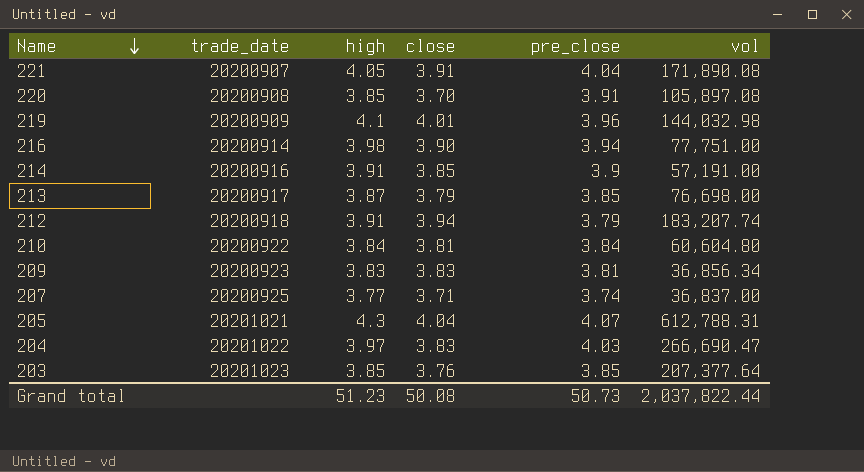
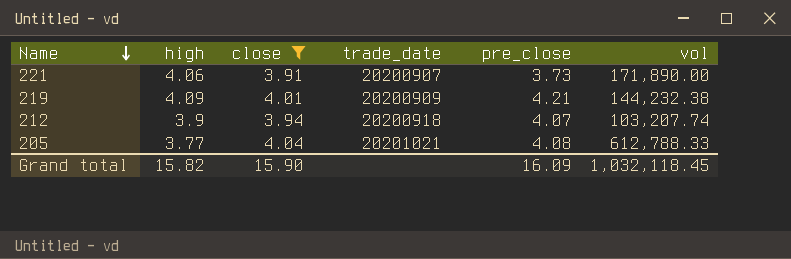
filter: none -> close >= 3.91
column trade_date | position: 2 -> 4
221 | high: 4.05 -> 4.06
221 | pre_close: 4.04 -> 3.73
221 | vol: 171,890.08 -> 171,890.00
219 | high: 4.1 -> 4.09
219 | pre_close: 3.96 -> 4.21
219 | vol: 144,032.98 -> 144,232.38
212 | high: 3.91 -> 3.9
212 | pre_close: 3.79 -> 4.07
212 | vol: 183,207.74 -> 103,207.74
205 | high: 4.3 -> 3.77
205 | pre_close: 4.07 -> 4.08
205 | vol: 612,788.31 -> 612,788.33
Grand total | high: 51.23 -> 15.82
Grand total | close: 50.08 -> 15.90
Grand total | pre_close: 50.73 -> 16.09
Grand total | vol: 2,037,822.44 -> 1,032,118.45

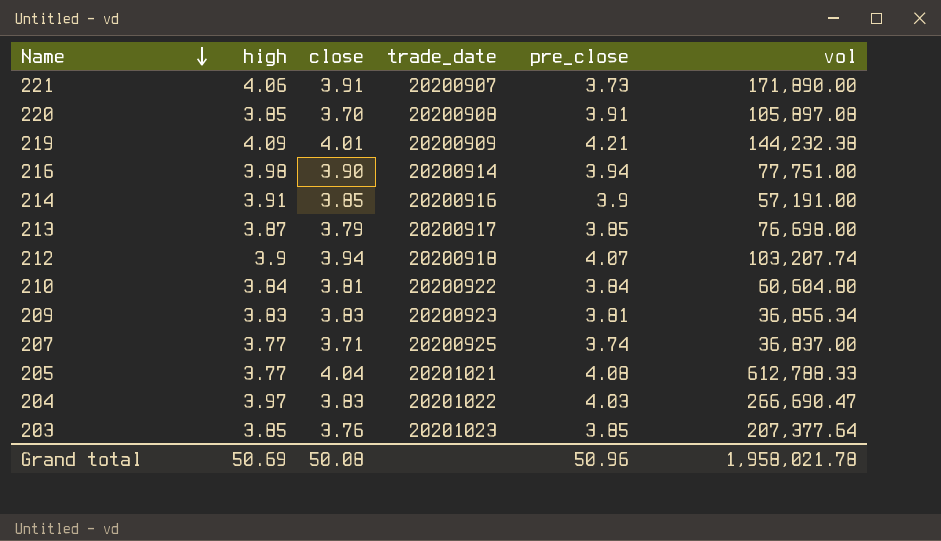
filter: close >= 3.91 -> none
Grand total | high: 15.82 -> 50.69
Grand total | close: 15.90 -> 50.08
Grand total | pre_close: 16.09 -> 50.96
Grand total | vol: 1,032,118.45 -> 1,958,021.78

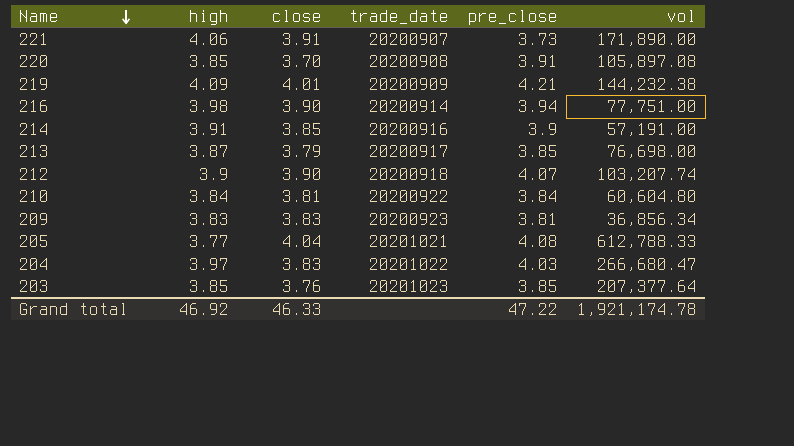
row 207: 3.77 | 3.71 | 20200925 | 3.74 | 36,837.00 -> none
212 | close: 3.94 -> 3.90
204 | vol: 266,690.47 -> 266,680.47
Grand total | high: 50.69 -> 46.92
Grand total | close: 50.08 -> 46.33
Grand total | pre_close: 50.96 -> 47.22
Grand total | vol: 1,958,021.78 -> 1,921,174.78

